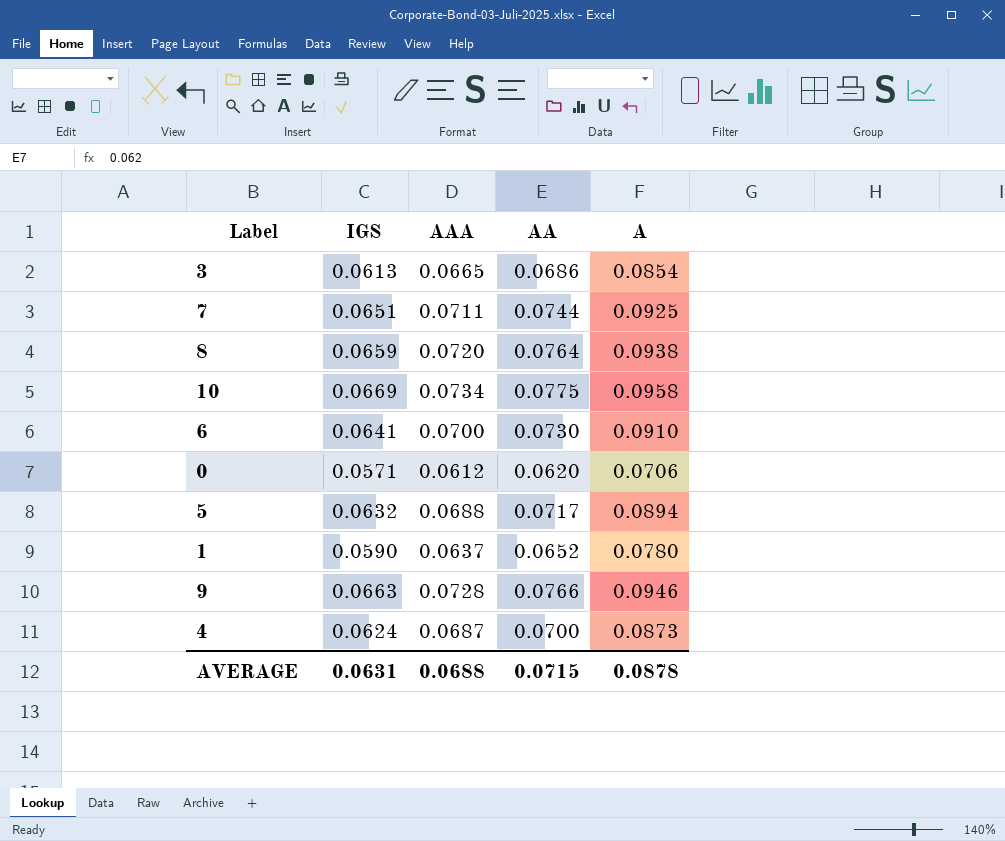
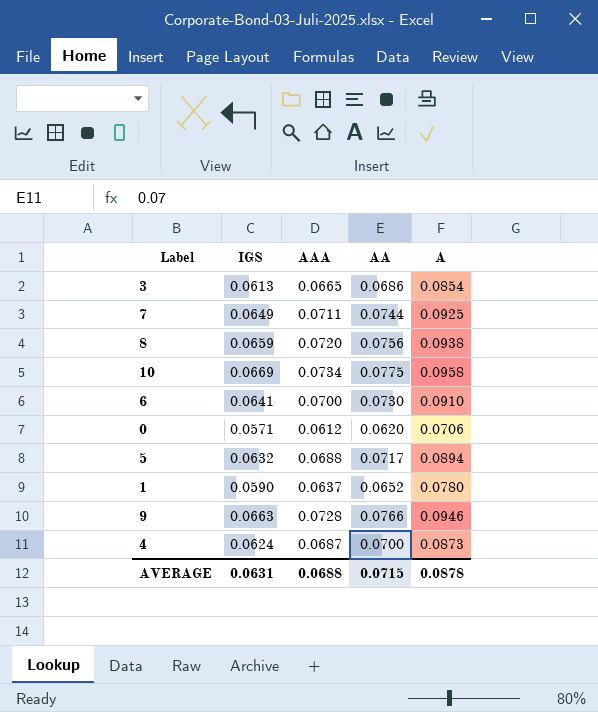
7 | IGS: 0.0651 -> 0.0649
8 | AA: 0.0764 -> 0.0756

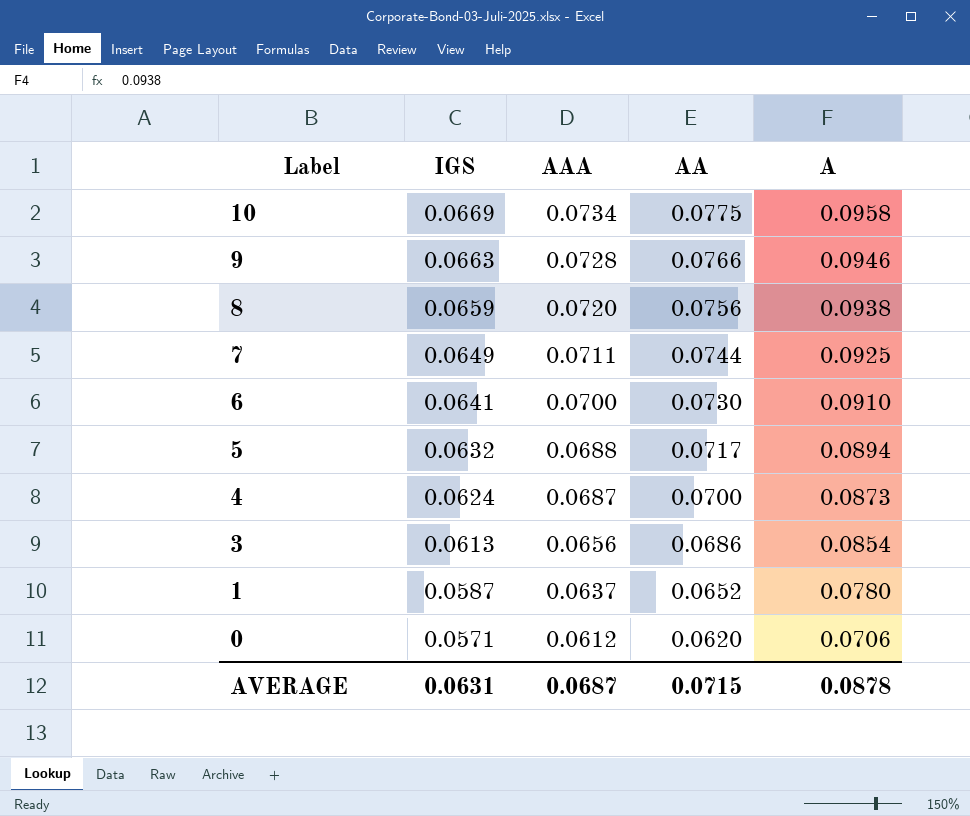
row order: none -> Label descending
3 | AAA: 0.0665 -> 0.0656
1 | IGS: 0.0590 -> 0.0587
AVERAGE | AAA: 0.0688 -> 0.0687

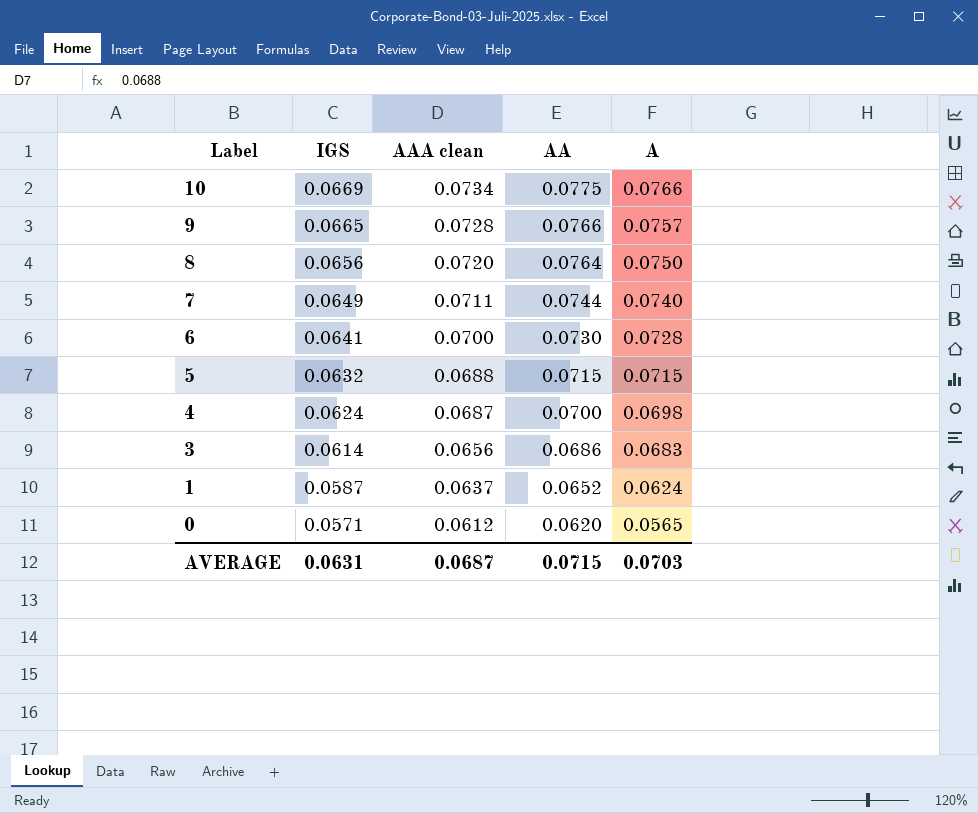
column name: AAA -> AAA clean
10 | A: 0.0958 -> 0.0766
9 | IGS: 0.0663 -> 0.0665
9 | A: 0.0946 -> 0.0757
8 | IGS: 0.0659 -> 0.0656
8 | AA: 0.0756 -> 0.0764
8 | A: 0.0938 -> 0.0750
7 | A: 0.0925 -> 0.0740
6 | A: 0.0910 -> 0.0728
5 | AA: 0.0717 -> 0.0715
5 | A: 0.0894 -> 0.0715
4 | A: 0.0873 -> 0.0698
3 | IGS: 0.0613 -> 0.0614
3 | A: 0.0854 -> 0.0683
1 | A: 0.0780 -> 0.0624
0 | A: 0.0706 -> 0.0565
AVERAGE | A: 0.0878 -> 0.0703

